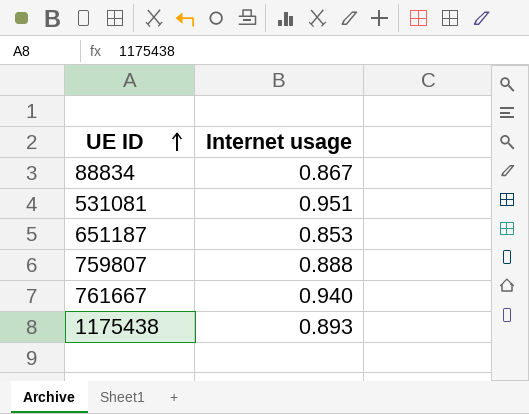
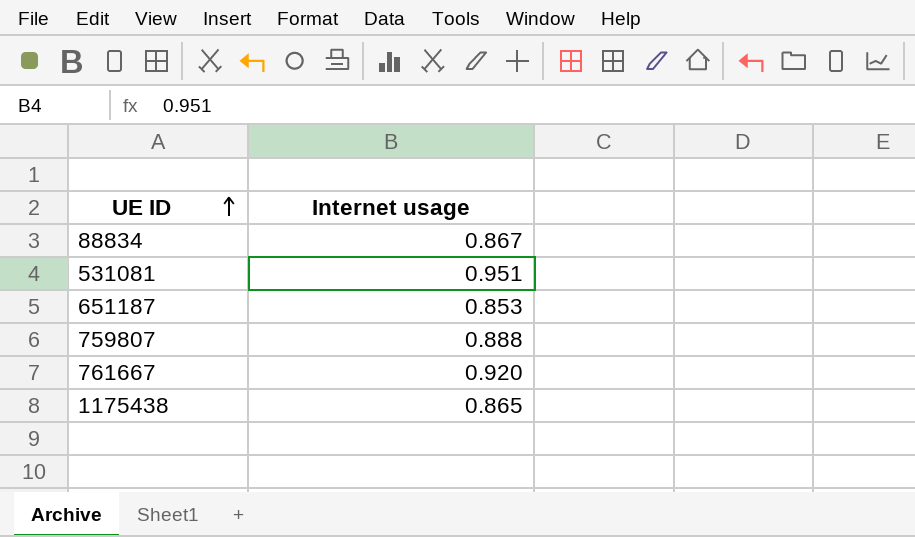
761667 | Internet usage: 0.940 -> 0.920
1175438 | Internet usage: 0.893 -> 0.865

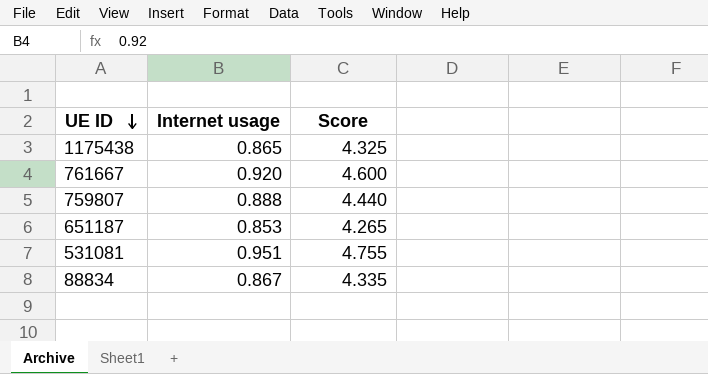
row order: UE ID ascending -> UE ID descending
column Score | formula: none -> [Internet usage] * 5

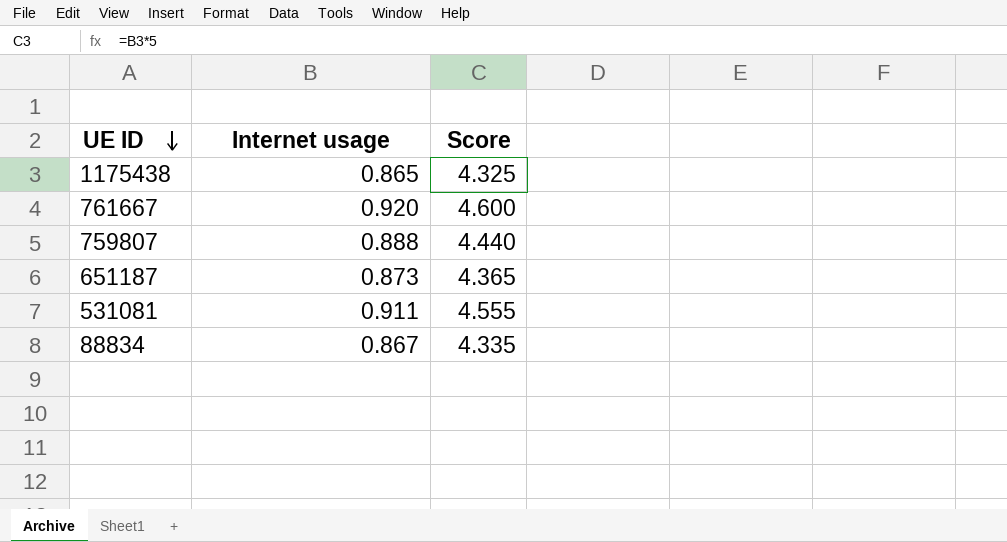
651187 | Internet usage: 0.853 -> 0.873
651187 | Score: 4.265 -> 4.365
531081 | Internet usage: 0.951 -> 0.911
531081 | Score: 4.755 -> 4.555

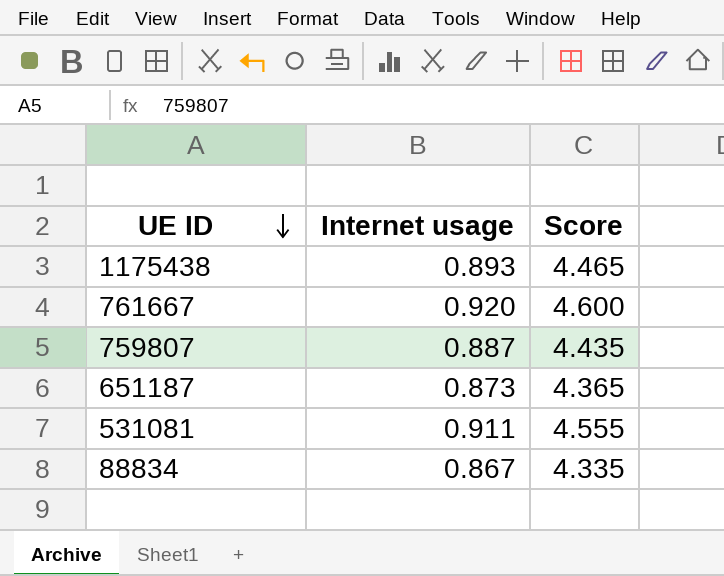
1175438 | Internet usage: 0.865 -> 0.893
1175438 | Score: 4.325 -> 4.465
759807 | Internet usage: 0.888 -> 0.887
759807 | Score: 4.440 -> 4.435

